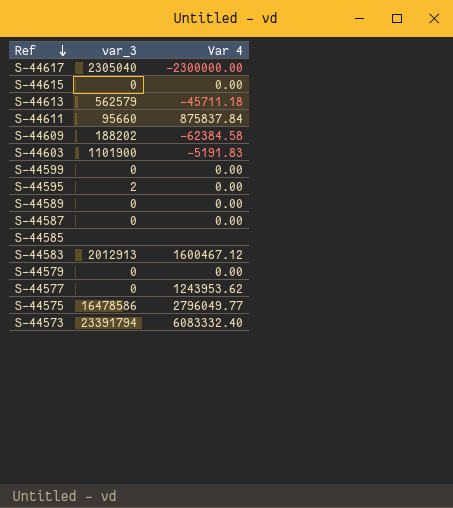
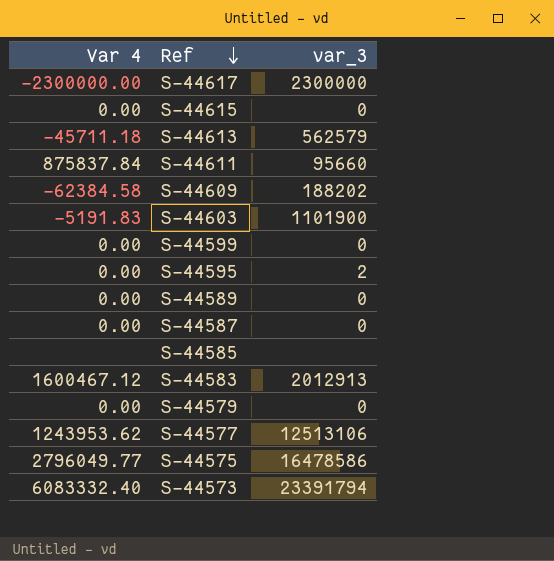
column Var 4 | position: 3 -> 1
S-44617 | var_3: 2305040 -> 2300000
S-44577 | var_3: 0 -> 12513106

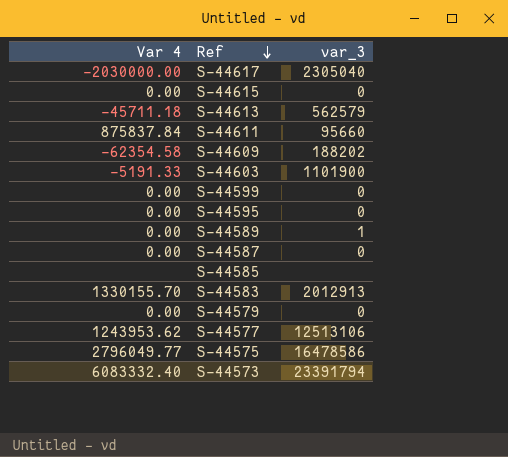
S-44617 | Var 4: -2300000.00 -> -2030000.00
S-44617 | var_3: 2300000 -> 2305040
S-44609 | Var 4: -62384.58 -> -62354.58
S-44603 | Var 4: -5191.83 -> -5191.33
S-44595 | var_3: 2 -> 0
S-44589 | var_3: 0 -> 1
S-44583 | Var 4: 1600467.12 -> 1330155.70

